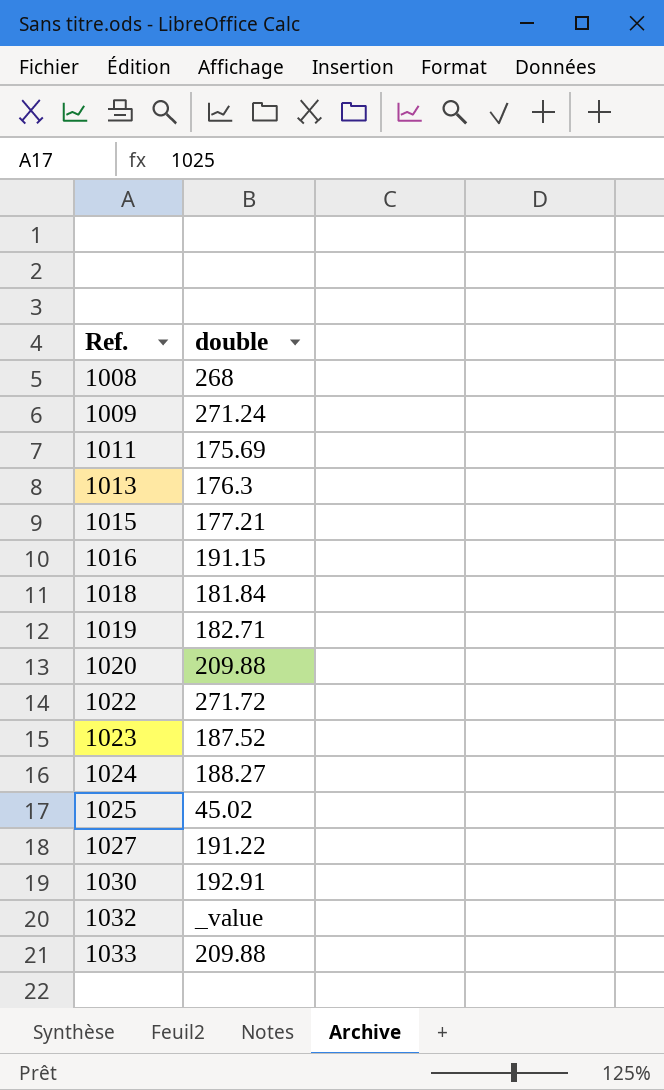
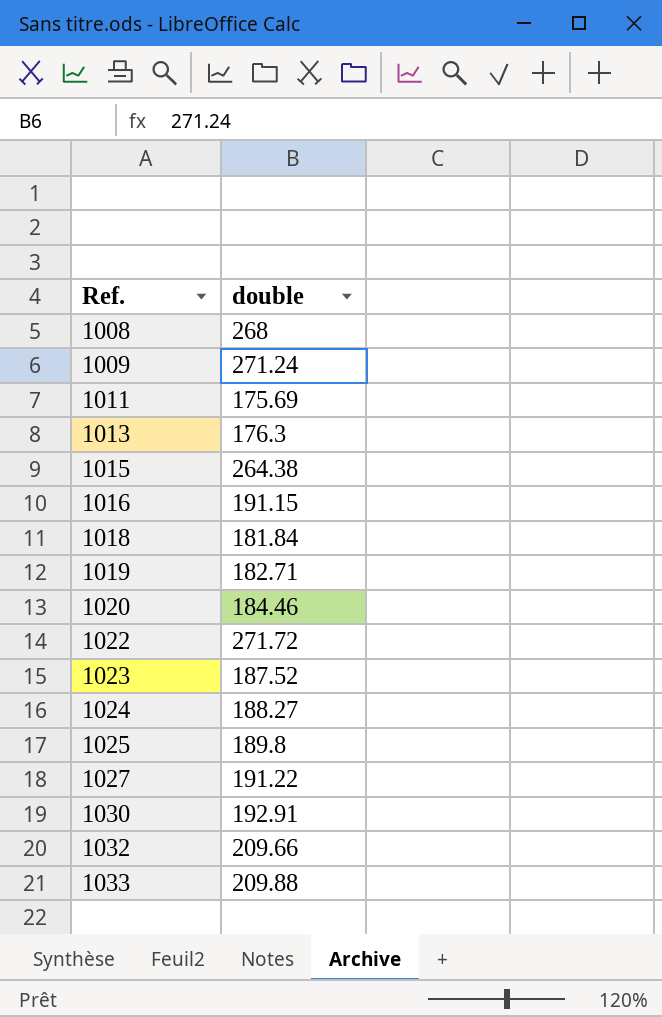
1015 | double: 177.21 -> 264.38
1020 | double: 209.88 -> 184.46
1025 | double: 45.02 -> 189.8
1032 | double: _value -> 209.66

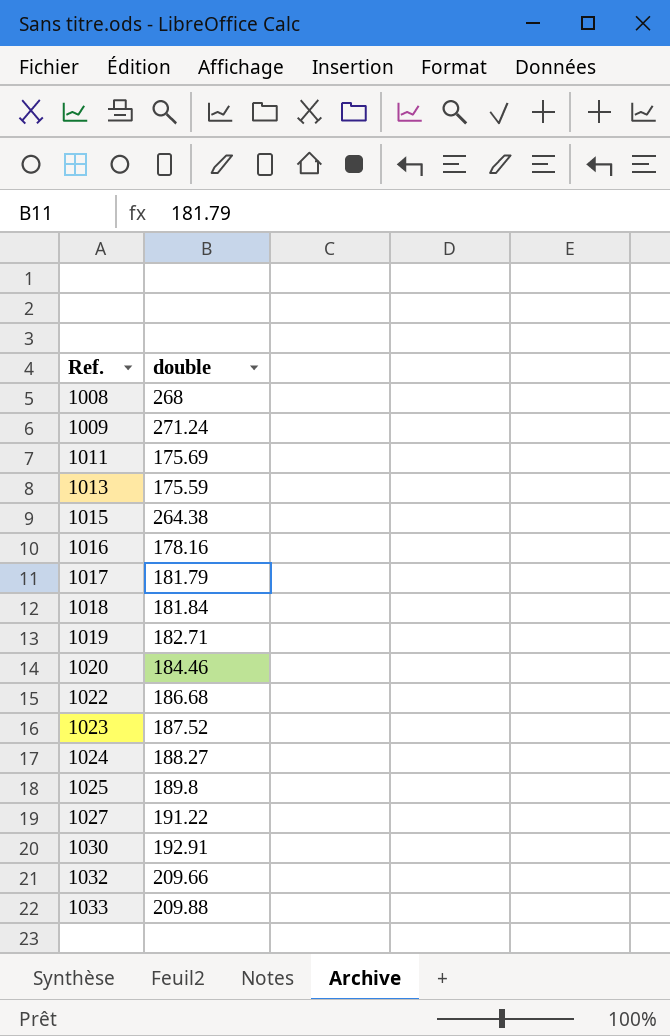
1013 | double: 176.3 -> 175.59
1016 | double: 191.15 -> 178.16
row 1017: none -> 181.79
1022 | double: 271.72 -> 186.68

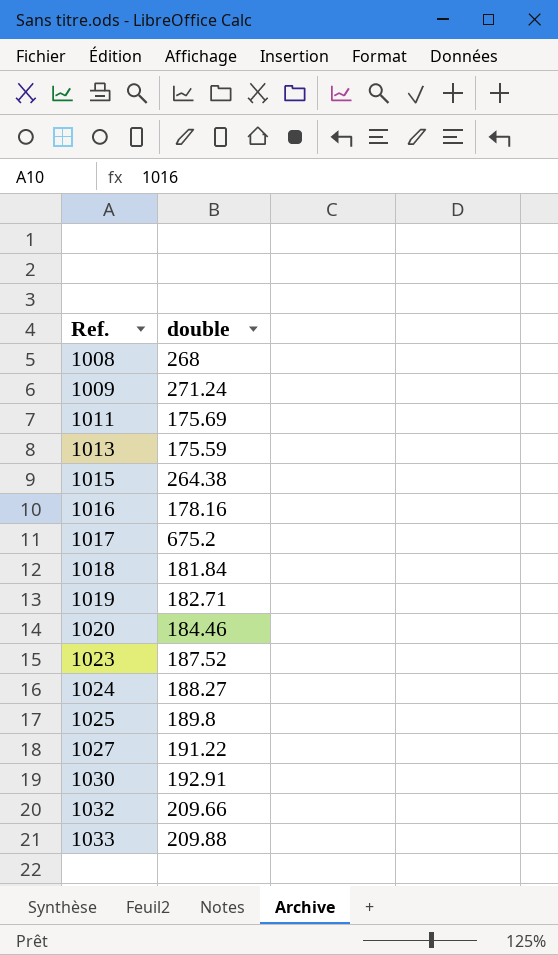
row 1022: 186.68 -> none
1017 | double: 181.79 -> 675.2

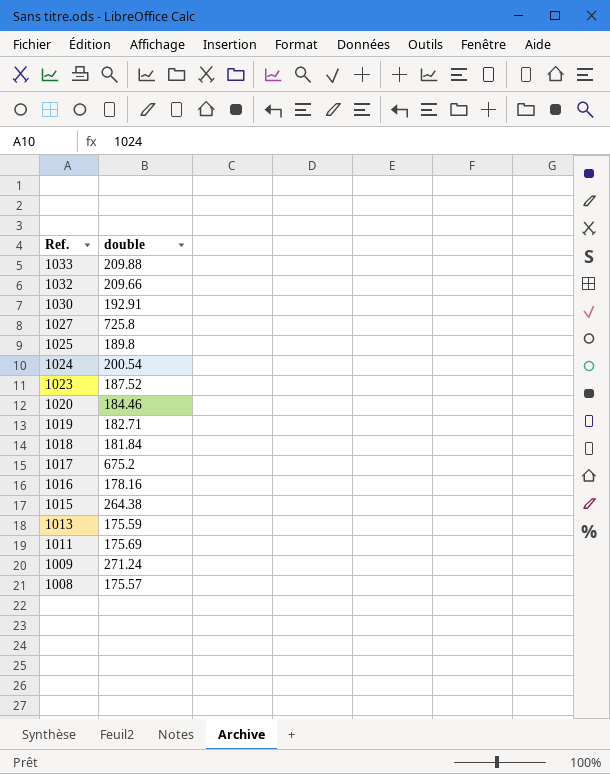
row order: Ref. ascending -> Ref. descending
1027 | double: 191.22 -> 725.8
1024 | double: 188.27 -> 200.54
1008 | double: 268 -> 175.57

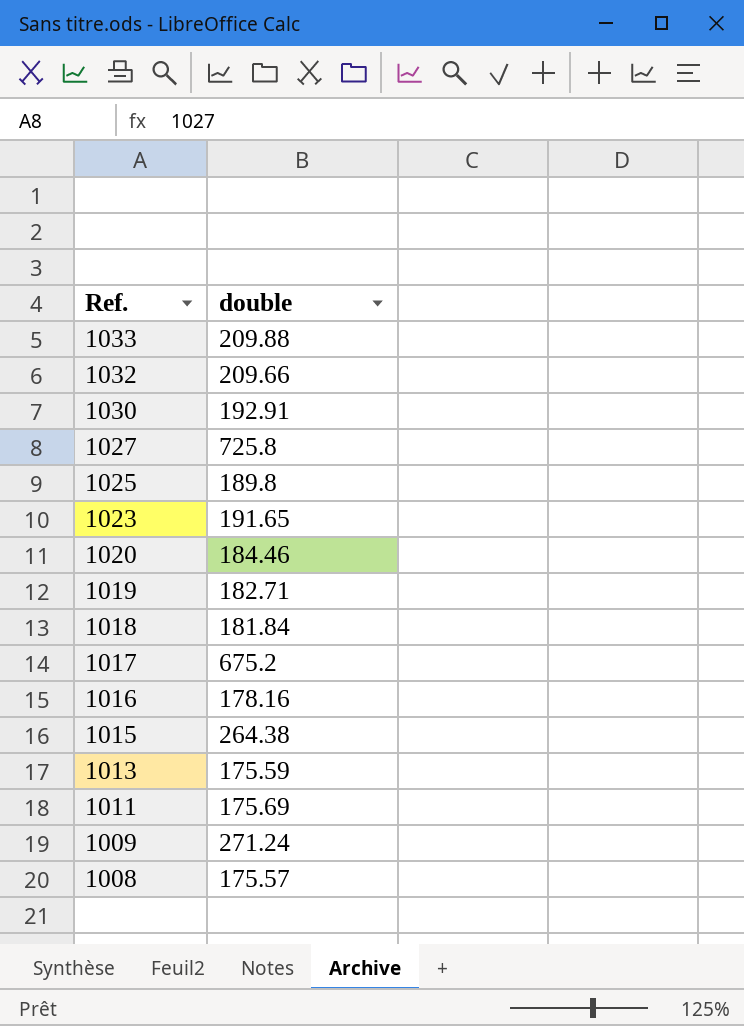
row 1024: 200.54 -> none
1023 | double: 187.52 -> 191.65

